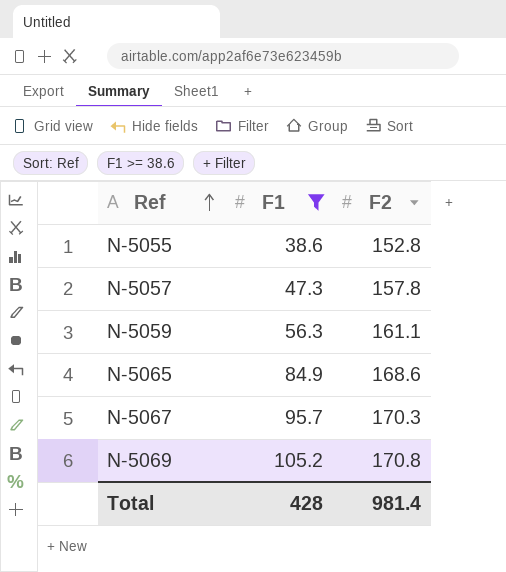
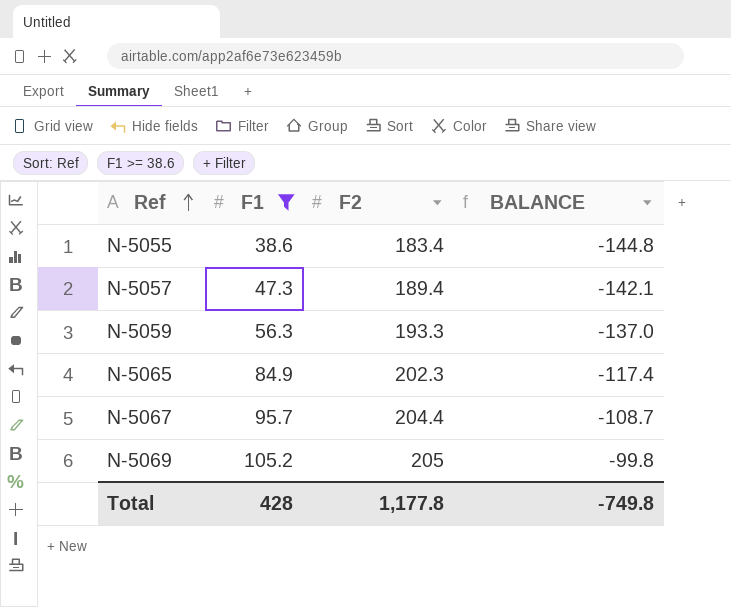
column BALANCE | formula: none -> [F1] - [F2]
N-5055 | F2: 152.8 -> 183.4
N-5057 | F2: 157.8 -> 189.4
N-5059 | F2: 161.1 -> 193.3
N-5065 | F2: 168.6 -> 202.3
N-5067 | F2: 170.3 -> 204.4
N-5069 | F2: 170.8 -> 205
Total | F2: 981.4 -> 1,177.8

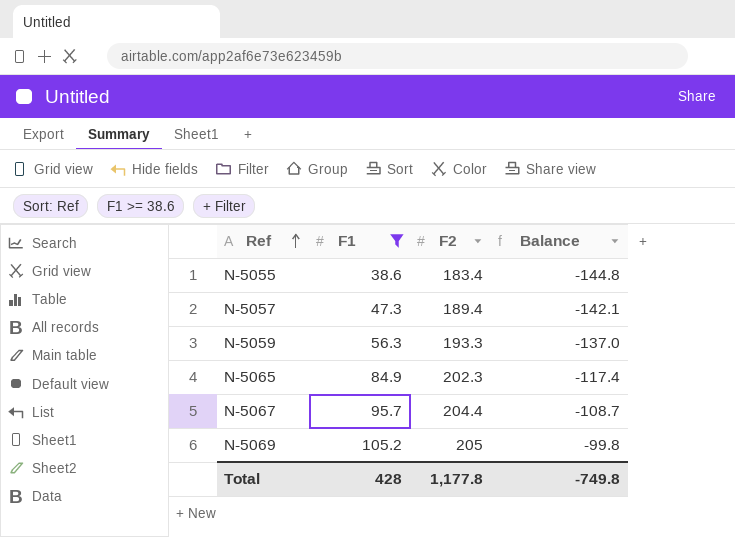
column name: BALANCE -> Balance

